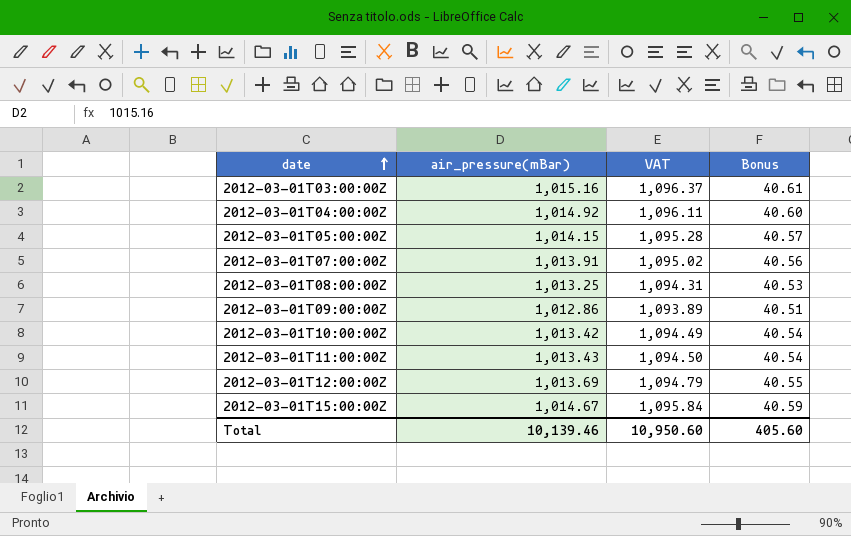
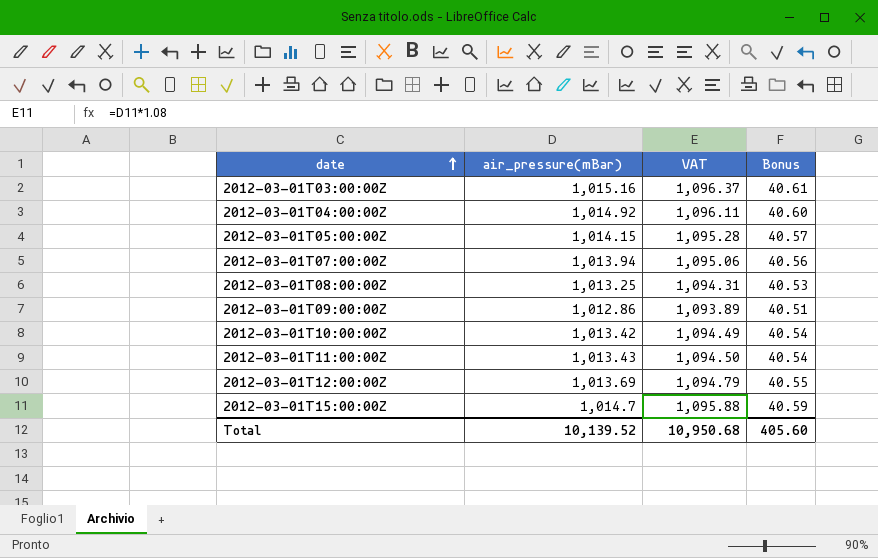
2012-03-01T07:00:00Z | air_pressure(mBar): 1,013.91 -> 1,013.94
2012-03-01T07:00:00Z | VAT: 1,095.02 -> 1,095.06
2012-03-01T15:00:00Z | air_pressure(mBar): 1,014.67 -> 1,014.7
2012-03-01T15:00:00Z | VAT: 1,095.84 -> 1,095.88
Total | air_pressure(mBar): 10,139.46 -> 10,139.52
Total | VAT: 10,950.60 -> 10,950.68

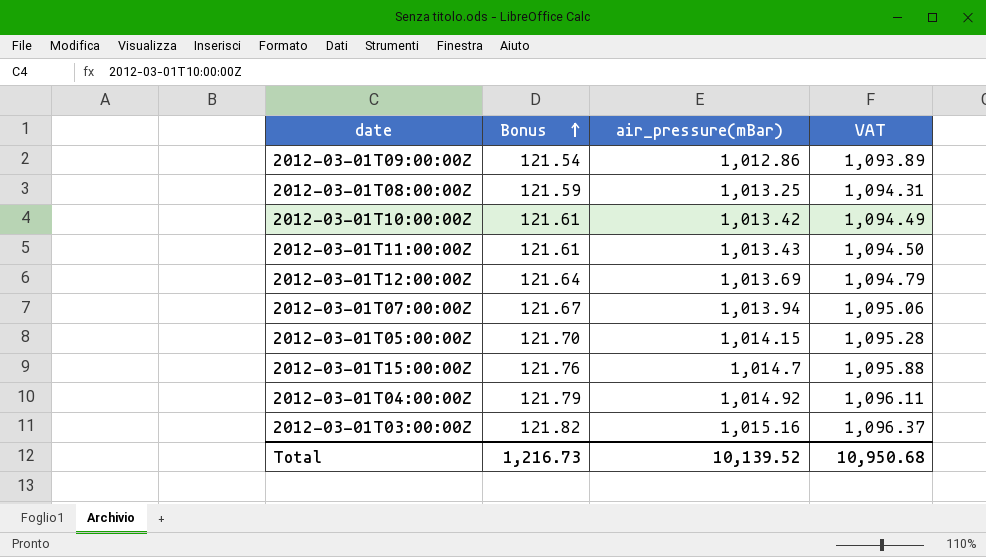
row order: date ascending -> Bonus ascending
column Bonus | formula: [air_pressure(mBar)] * 0.04 -> [air_pressure(mBar)] * 0.12
column Bonus | position: 4 -> 2
Total | Bonus: 405.60 -> 1,216.73

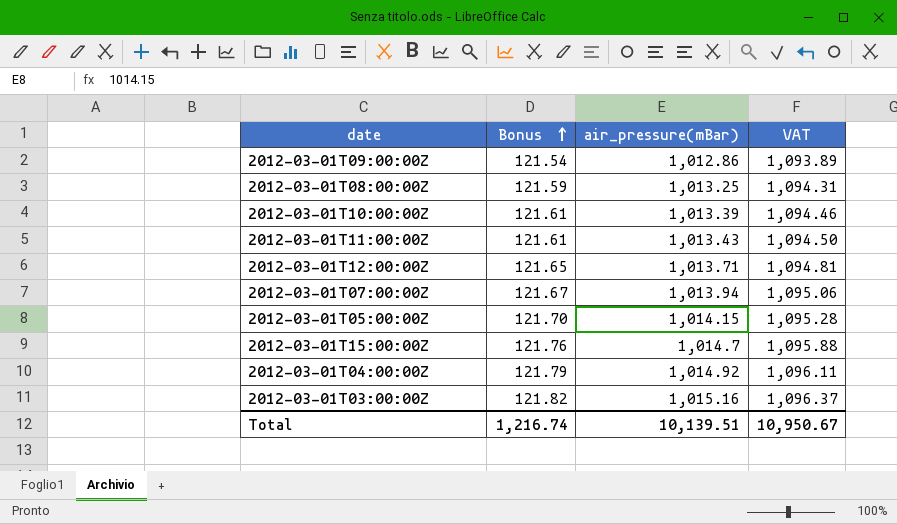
2012-03-01T10:00:00Z | air_pressure(mBar): 1,013.42 -> 1,013.39
2012-03-01T10:00:00Z | VAT: 1,094.49 -> 1,094.46
2012-03-01T12:00:00Z | Bonus: 121.64 -> 121.65
2012-03-01T12:00:00Z | air_pressure(mBar): 1,013.69 -> 1,013.71
2012-03-01T12:00:00Z | VAT: 1,094.79 -> 1,094.81
Total | Bonus: 1,216.73 -> 1,216.74
Total | air_pressure(mBar): 10,139.52 -> 10,139.51
Total | VAT: 10,950.68 -> 10,950.67

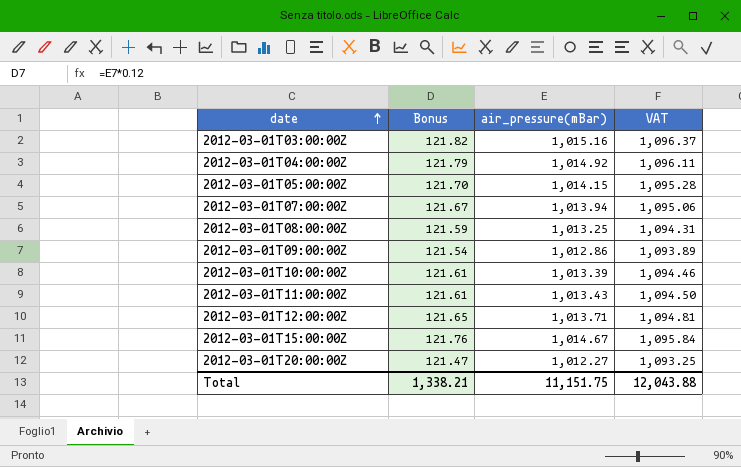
row order: Bonus ascending -> date ascending
2012-03-01T15:00:00Z | air_pressure(mBar): 1,014.7 -> 1,014.67
2012-03-01T15:00:00Z | VAT: 1,095.88 -> 1,095.84
row 2012-03-01T20:00:00Z: none -> 121.47 | 1,012.27 | 1,093.25
Total | Bonus: 1,216.74 -> 1,338.21
Total | air_pressure(mBar): 10,139.51 -> 11,151.75
Total | VAT: 10,950.67 -> 12,043.88

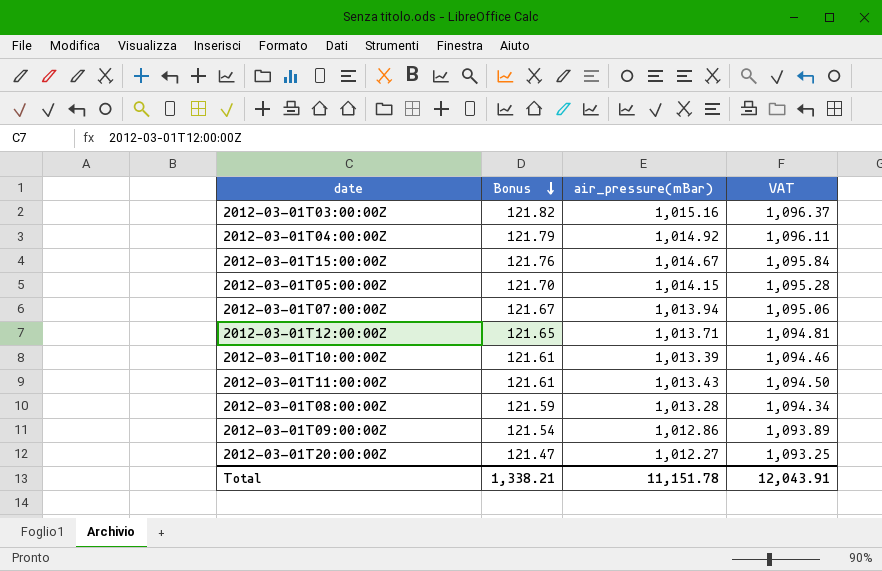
row order: date ascending -> Bonus descending
2012-03-01T08:00:00Z | air_pressure(mBar): 1,013.25 -> 1,013.28
2012-03-01T08:00:00Z | VAT: 1,094.31 -> 1,094.34
Total | air_pressure(mBar): 11,151.75 -> 11,151.78
Total | VAT: 12,043.88 -> 12,043.91

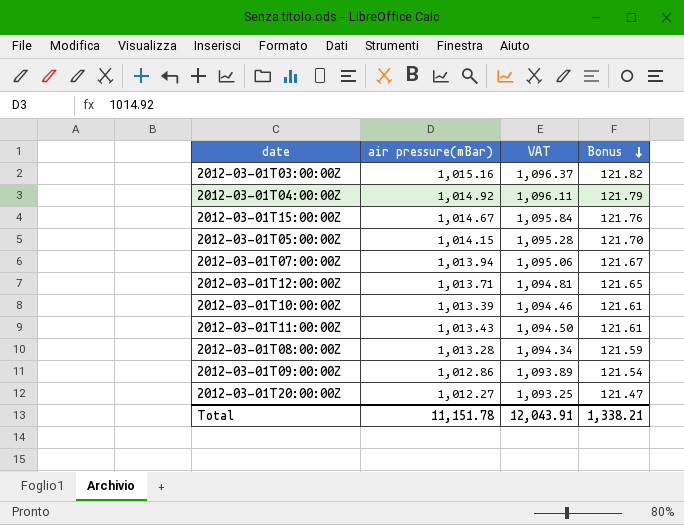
column name: air_pressure(mBar) -> air pressure(mBar)
column Bonus | position: 2 -> 4

